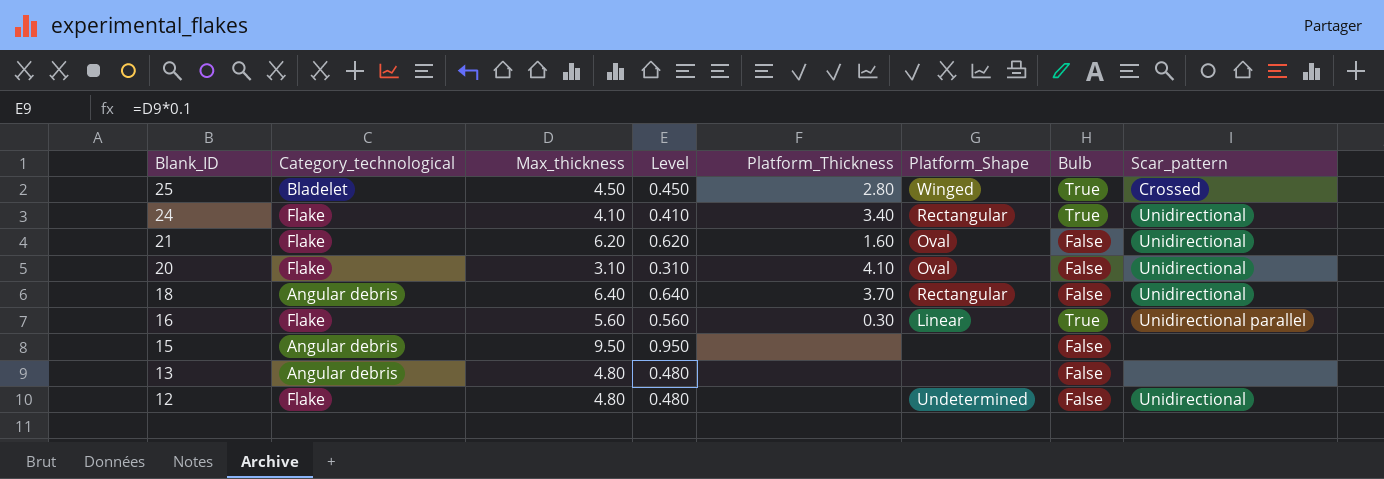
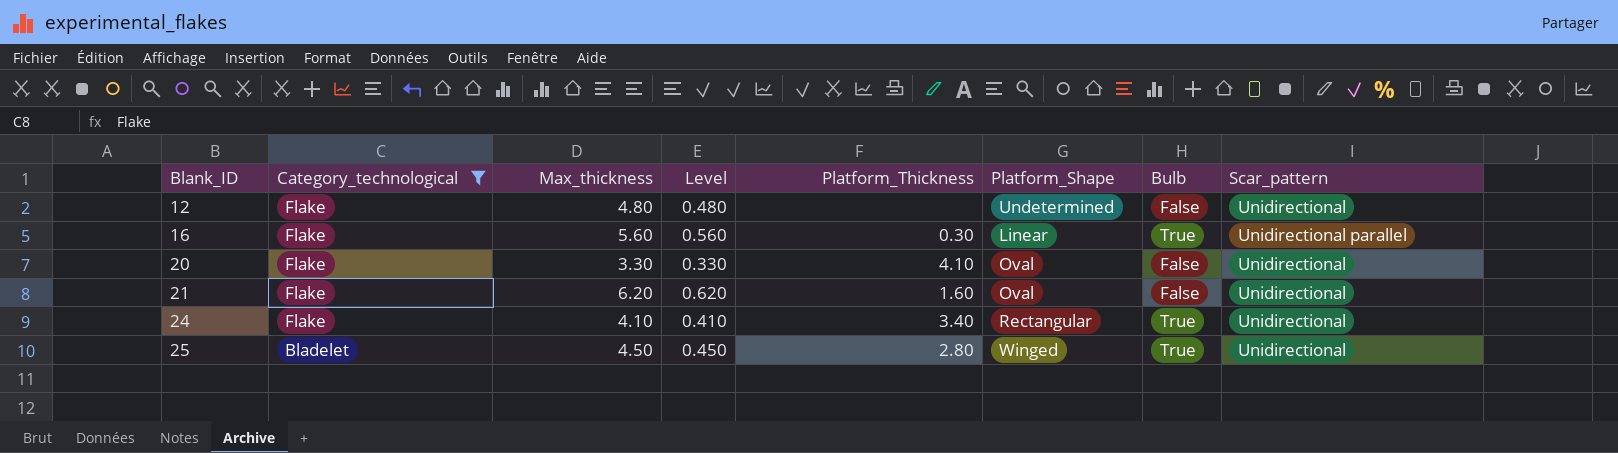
filter: none -> Category_technological != Angular debris
row order: Blank_ID descending -> Blank_ID ascending
20 | Max_thickness: 3.10 -> 3.30
20 | Level: 0.310 -> 0.330
25 | Scar_pattern: Crossed -> Unidirectional

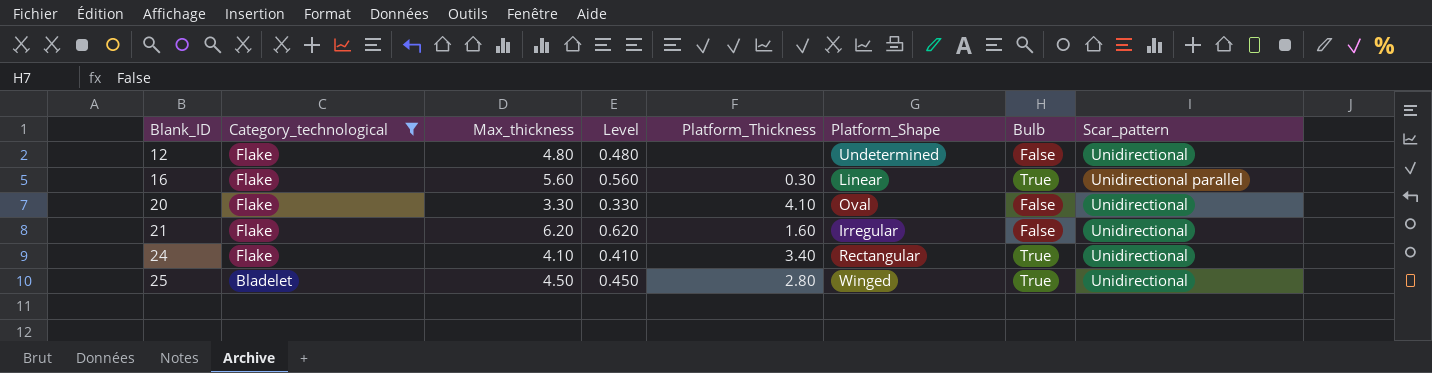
21 | Platform_Shape: Oval -> Irregular

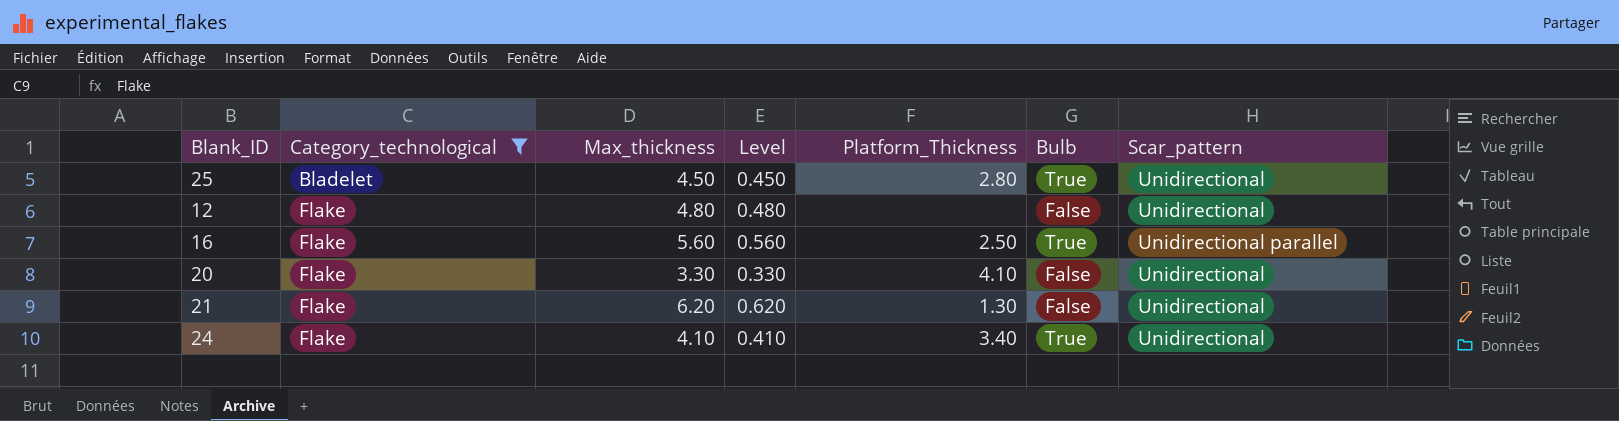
row order: Blank_ID ascending -> Category_technological ascending
column Platform_Shape | position: 6 -> none
16 | Platform_Thickness: 0.30 -> 2.50
21 | Platform_Thickness: 1.60 -> 1.30

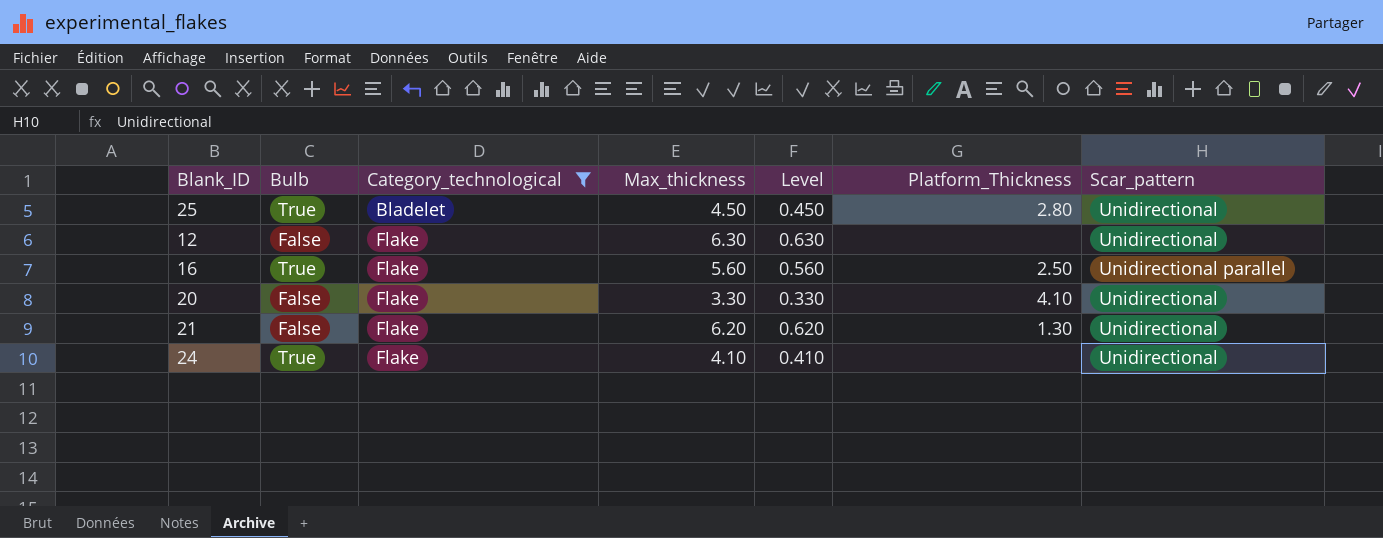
column Bulb | position: 6 -> 2
12 | Max_thickness: 4.80 -> 6.30
12 | Level: 0.480 -> 0.630
24 | Platform_Thickness: 3.40 -> none

